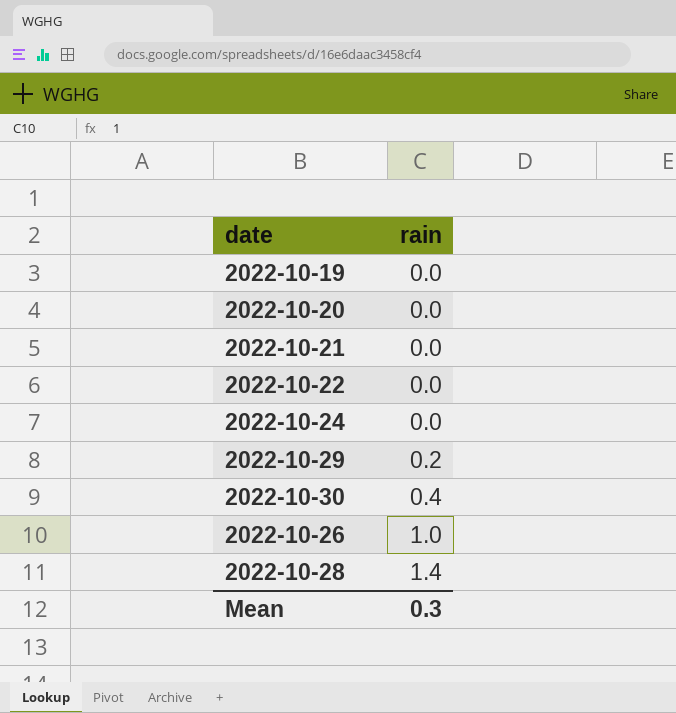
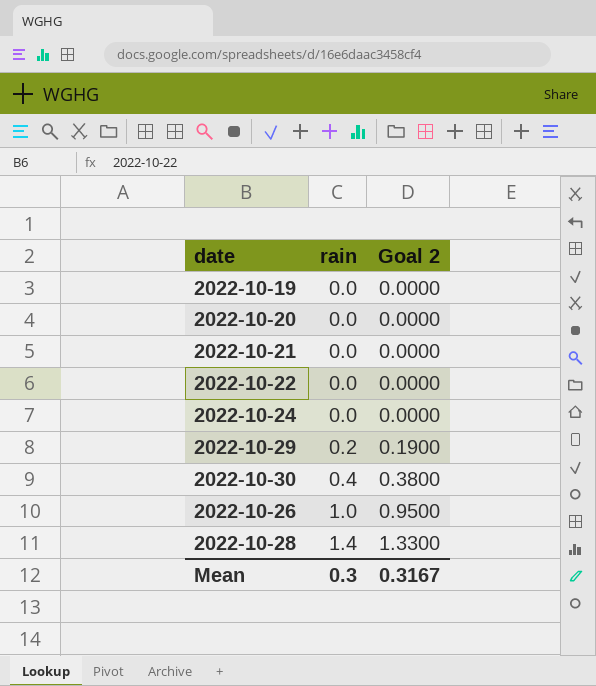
column Goal 2 | formula: none -> [rain] * 0.95

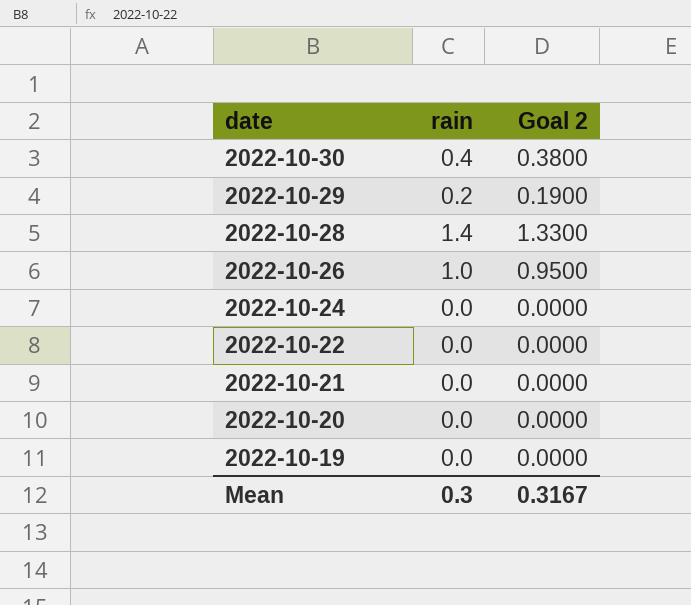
row order: rain ascending -> date descending

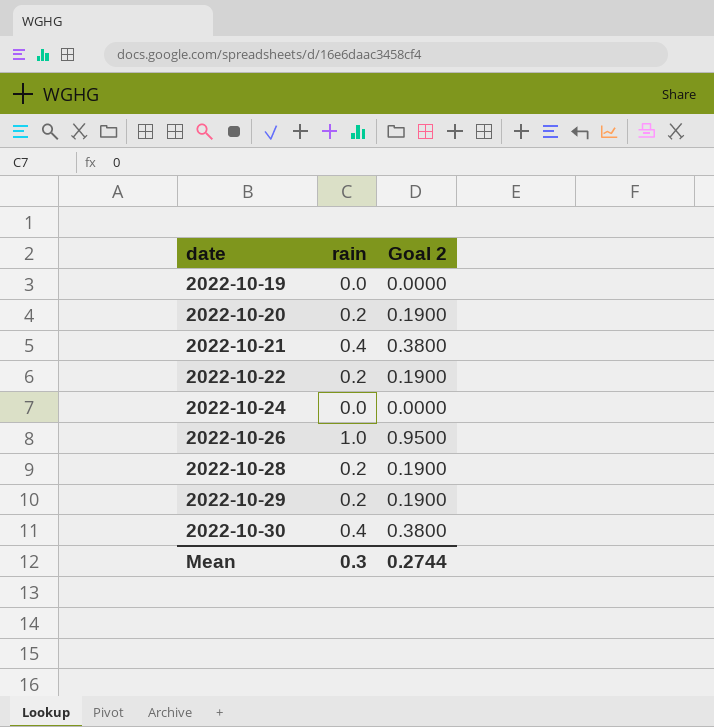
row order: date descending -> date ascending
2022-10-20 | rain: 0.0 -> 0.2
2022-10-20 | Goal 2: 0.0000 -> 0.1900
2022-10-21 | rain: 0.0 -> 0.4
2022-10-21 | Goal 2: 0.0000 -> 0.3800
2022-10-22 | rain: 0.0 -> 0.2
2022-10-22 | Goal 2: 0.0000 -> 0.1900
2022-10-28 | rain: 1.4 -> 0.2
2022-10-28 | Goal 2: 1.3300 -> 0.1900
Mean | Goal 2: 0.3167 -> 0.2744

